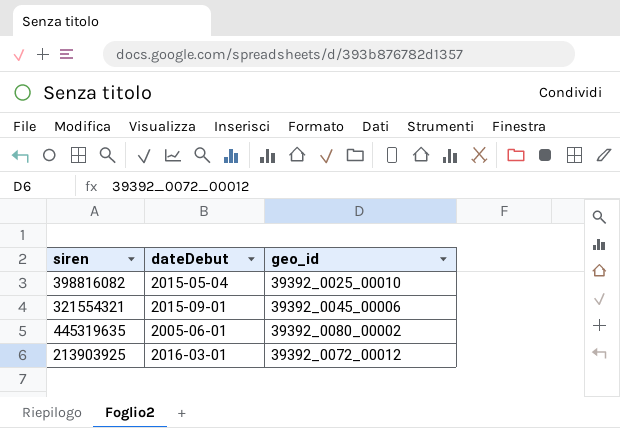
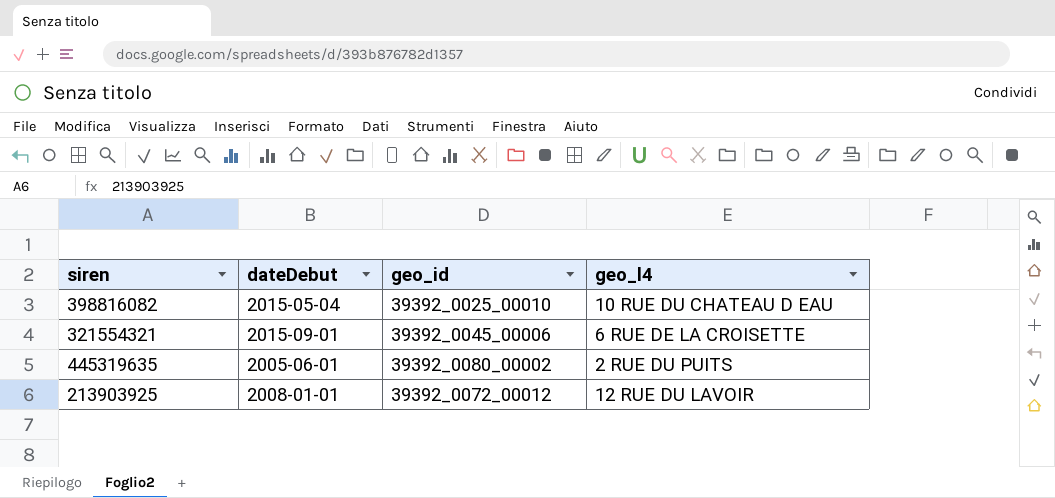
column geo_l4 | position: none -> 4
213903925 | dateDebut: 2016-03-01 -> 2008-01-01

